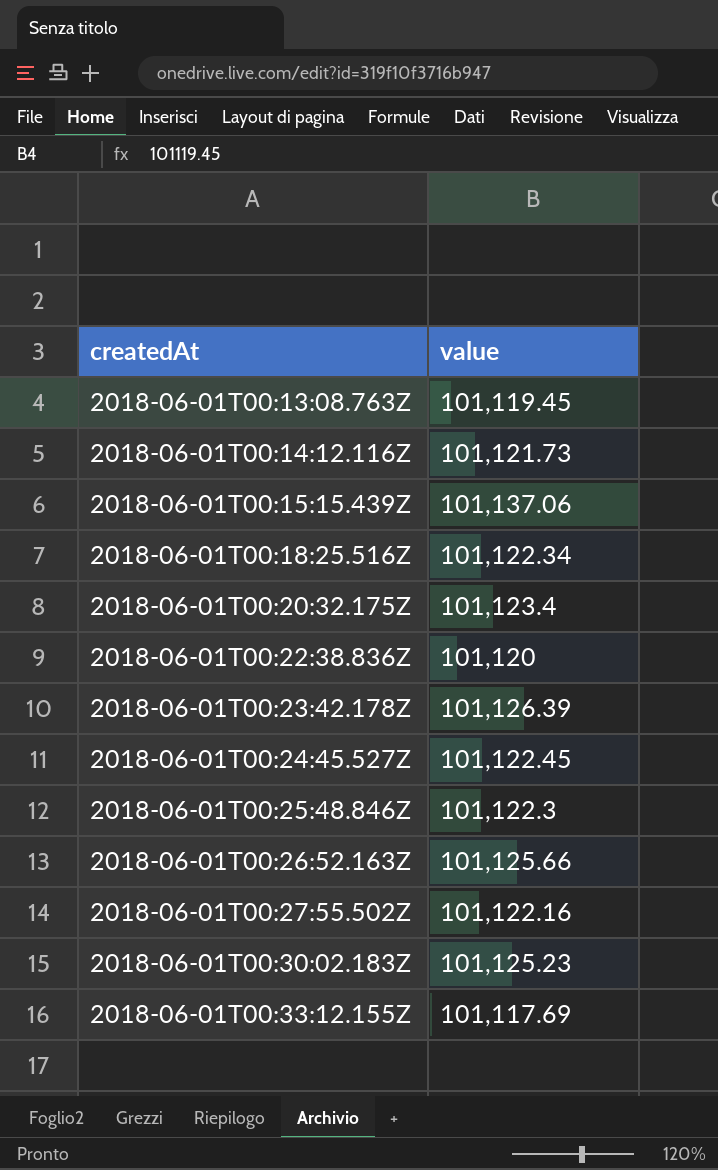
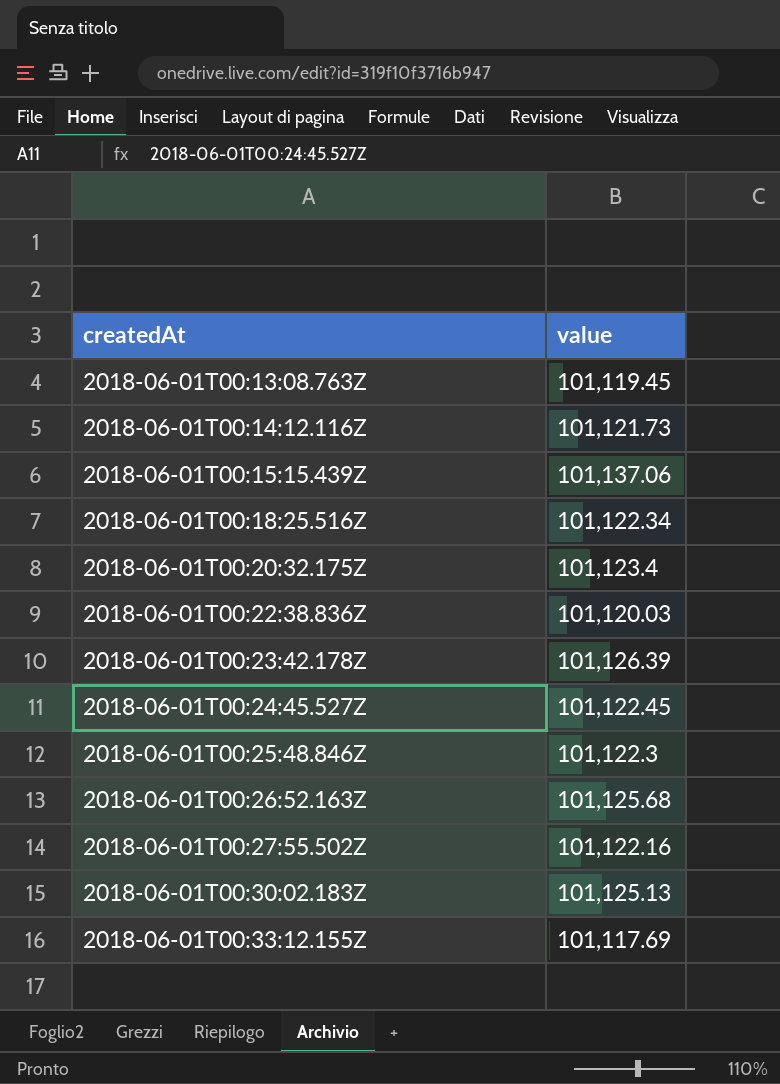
2018-06-01T00:22:38.836Z | value: 101,120 -> 101,120.03
2018-06-01T00:26:52.163Z | value: 101,125.66 -> 101,125.68
2018-06-01T00:30:02.183Z | value: 101,125.23 -> 101,125.13

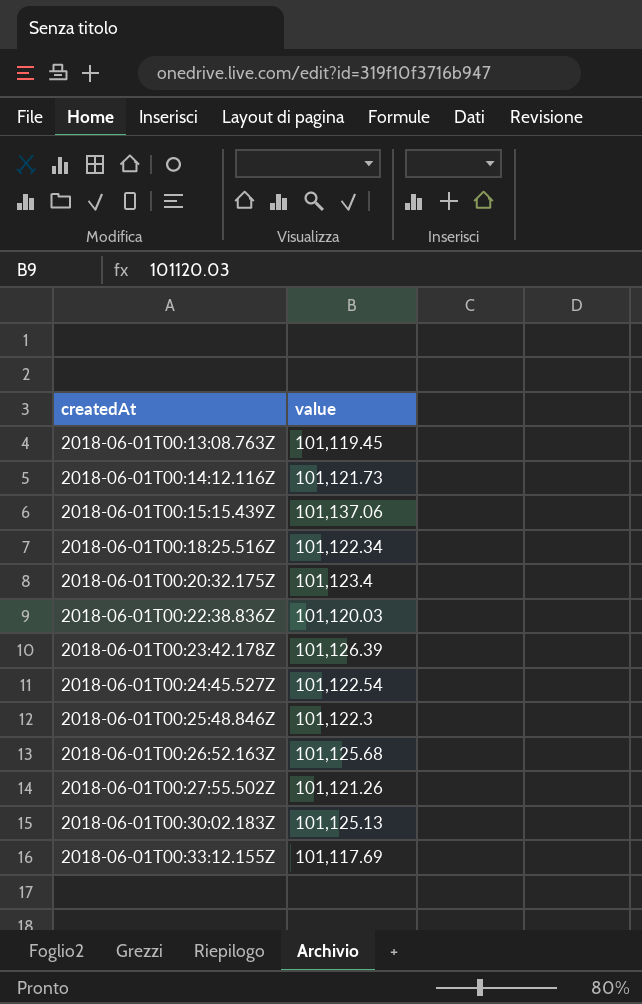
2018-06-01T00:24:45.527Z | value: 101,122.45 -> 101,122.54
2018-06-01T00:27:55.502Z | value: 101,122.16 -> 101,121.26

